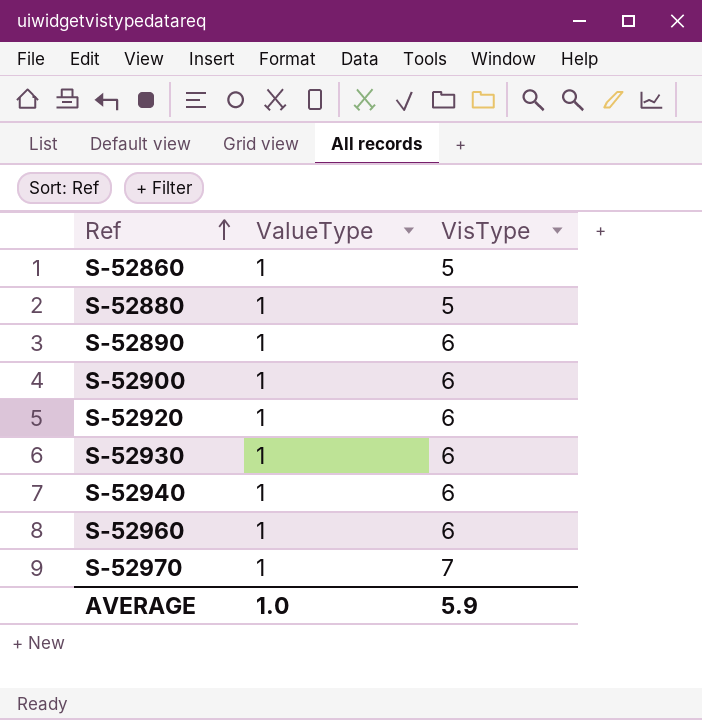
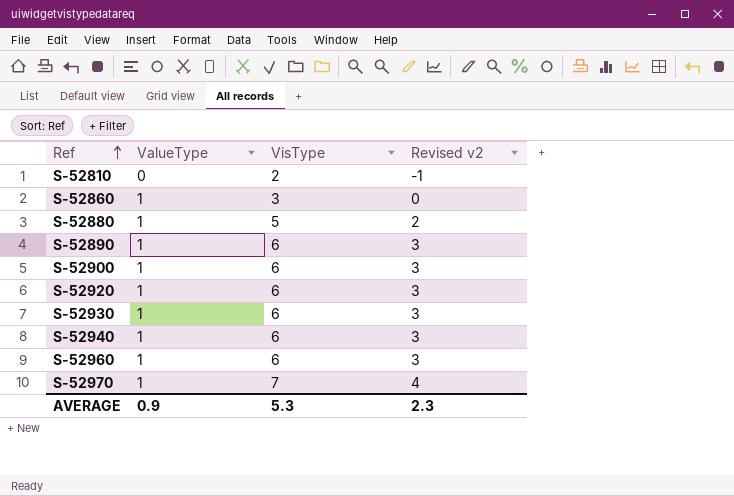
column Revised v2 | formula: none -> [VisType] - 3
row S-52810: none -> 0 | 2 | -1
S-52860 | VisType: 5 -> 3
AVERAGE | ValueType: 1.0 -> 0.9
AVERAGE | VisType: 5.9 -> 5.3

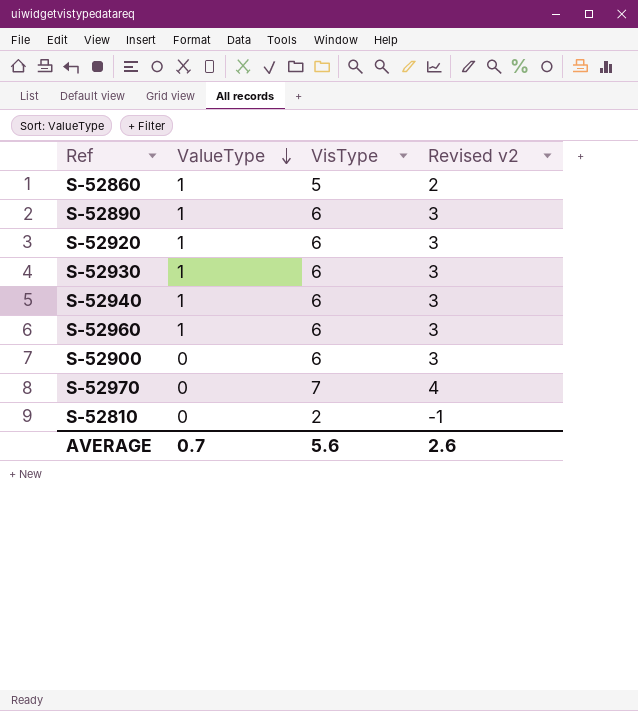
row order: Ref ascending -> ValueType descending
row S-52880: 1 | 5 | 2 -> none
S-52860 | VisType: 3 -> 5
S-52860 | Revised v2: 0 -> 2
S-52900 | ValueType: 1 -> 0
S-52970 | ValueType: 1 -> 0
AVERAGE | ValueType: 0.9 -> 0.7
AVERAGE | VisType: 5.3 -> 5.6
AVERAGE | Revised v2: 2.3 -> 2.6

